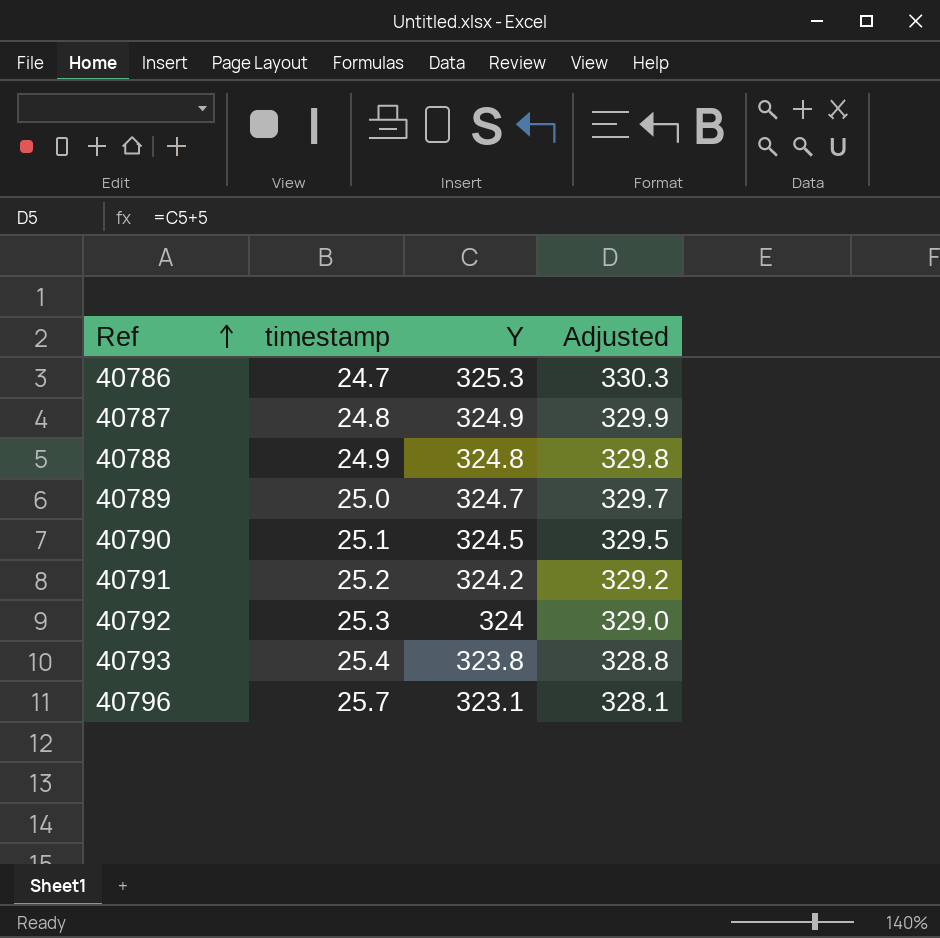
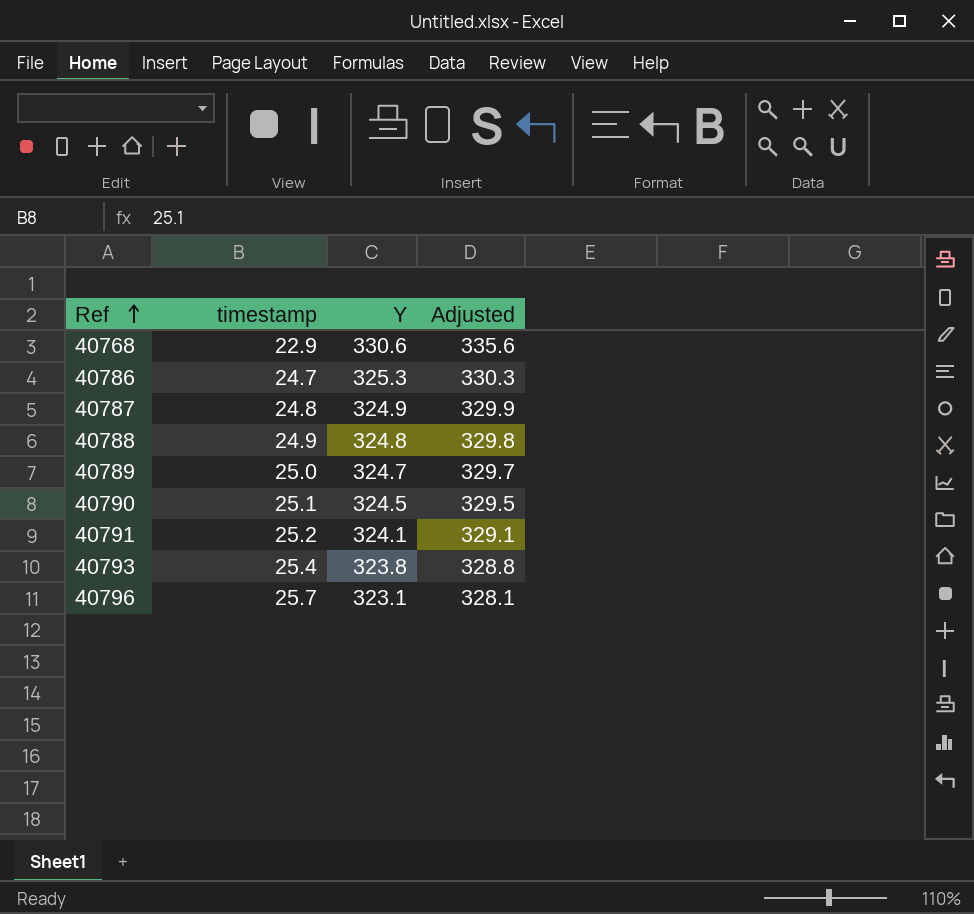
row 40792: 25.3 | 324 | 329.0 -> none
row 40768: none -> 22.9 | 330.6 | 335.6
40791 | Y: 324.2 -> 324.1
40791 | Adjusted: 329.2 -> 329.1

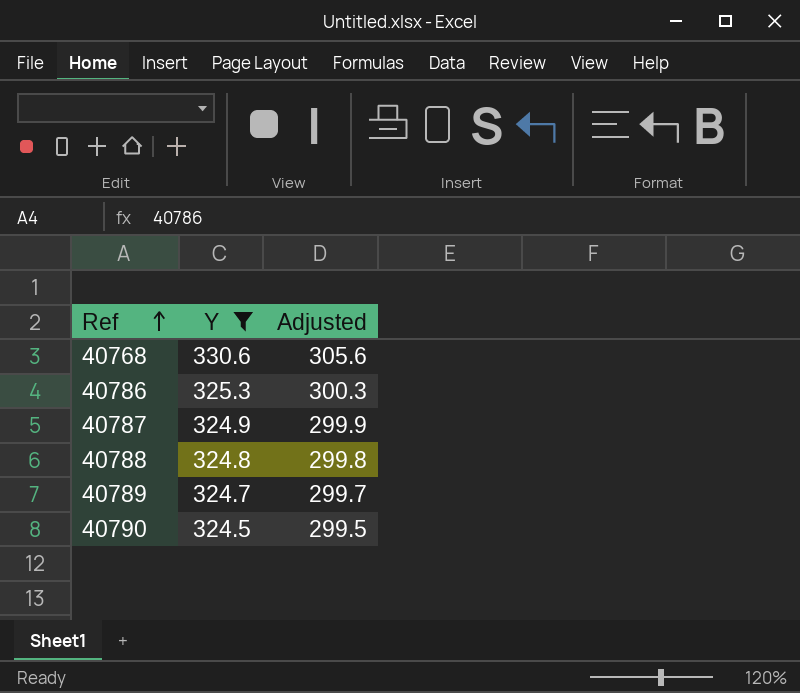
filter: none -> Y >= 324.5
column timestamp | position: 2 -> none
column Adjusted | formula: [Y] + 5 -> [Y] - 25

